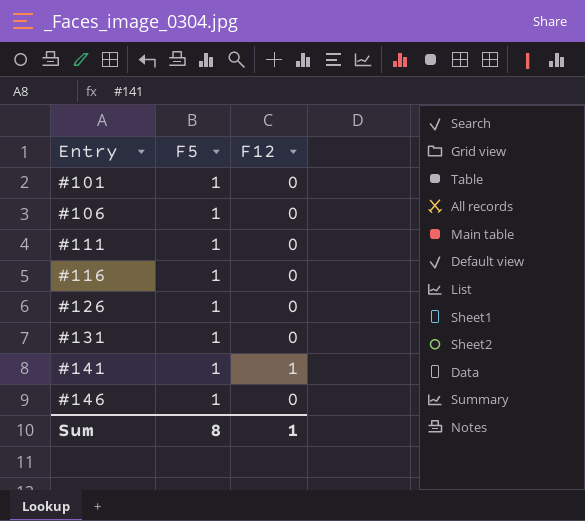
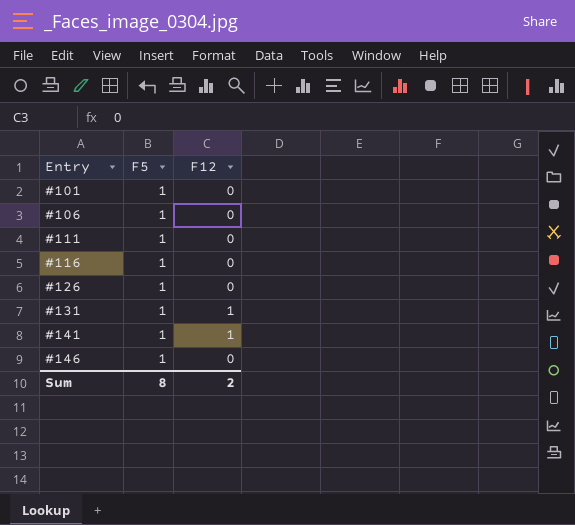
#131 | F12: 0 -> 1
Sum | F12: 1 -> 2

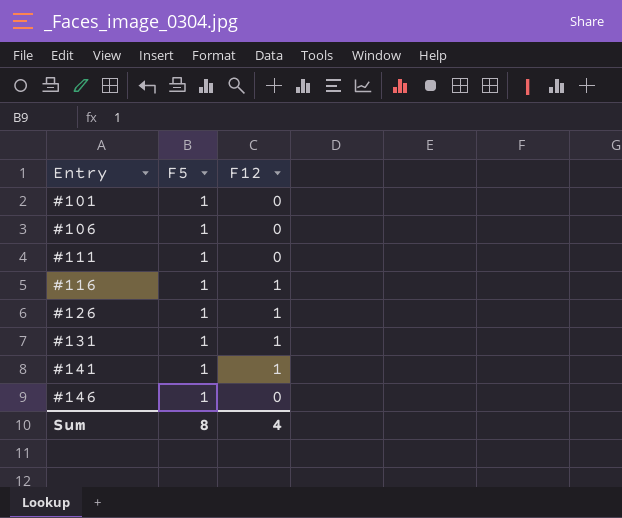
#116 | F12: 0 -> 1
#126 | F12: 0 -> 1
Sum | F12: 2 -> 4

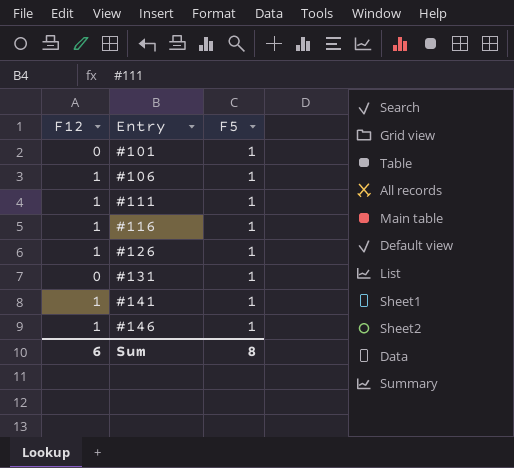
column F12 | position: 3 -> 1
#106 | F12: 0 -> 1
#111 | F12: 0 -> 1
#131 | F12: 1 -> 0
#146 | F12: 0 -> 1
Sum | F12: 4 -> 6

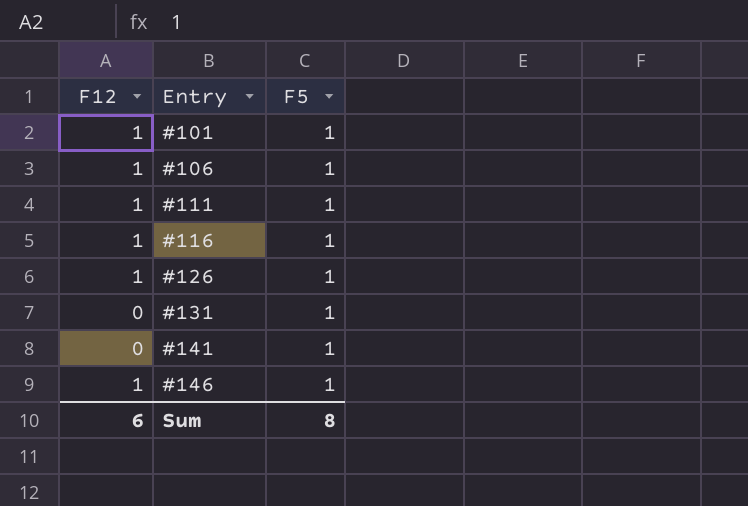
#101 | F12: 0 -> 1
#141 | F12: 1 -> 0

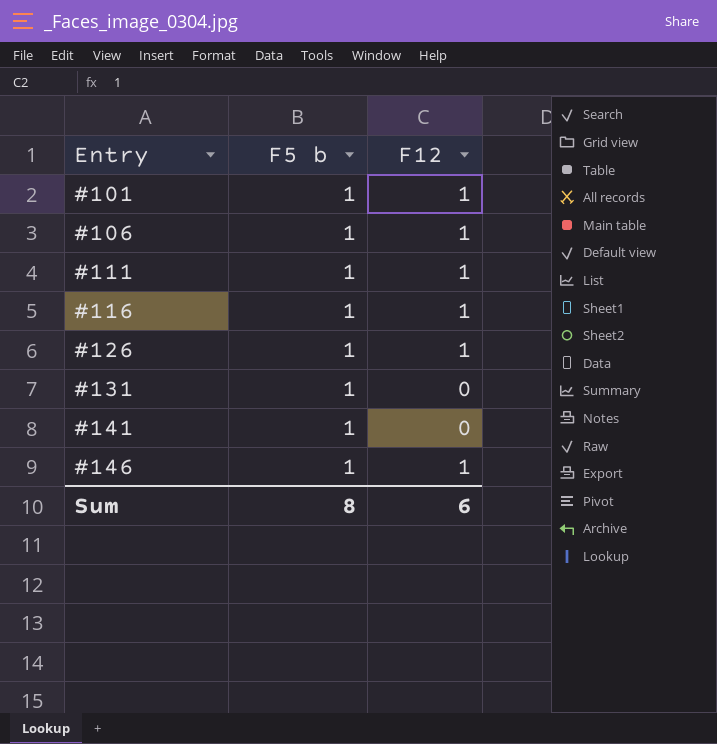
column name: F5 -> F5 b
column F12 | position: 1 -> 3

